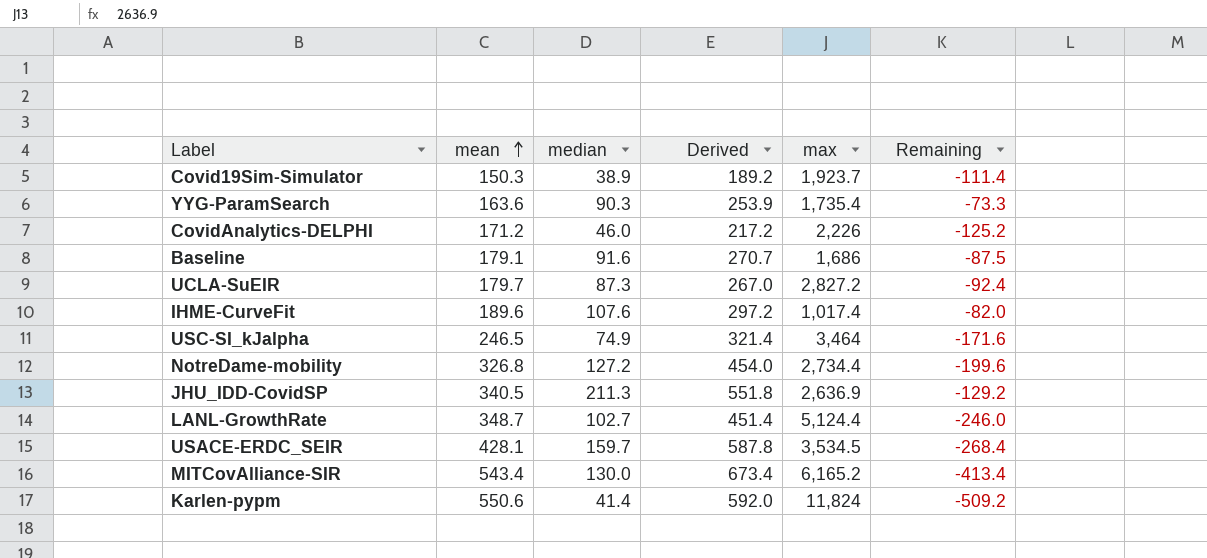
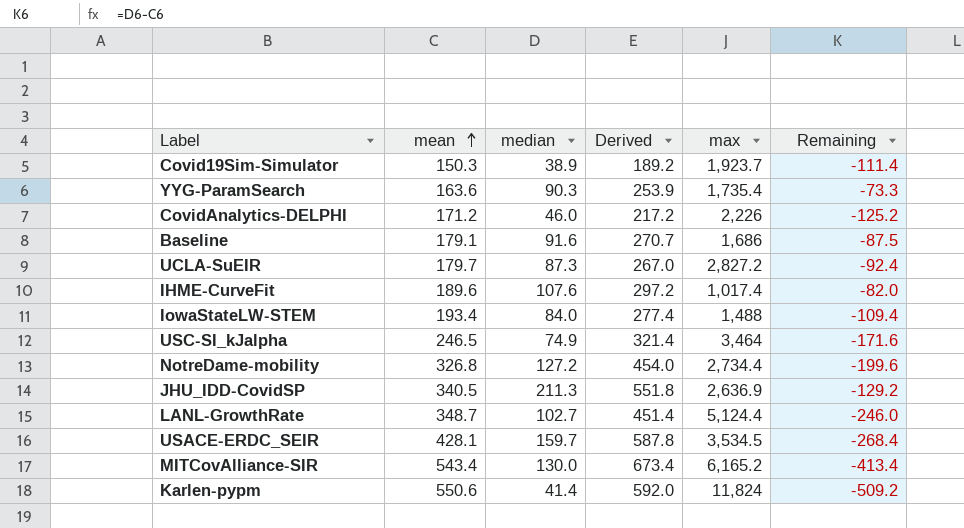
row IowaStateLW-STEM: none -> 193.4 | 84.0 | 277.4 | 1,488 | -109.4

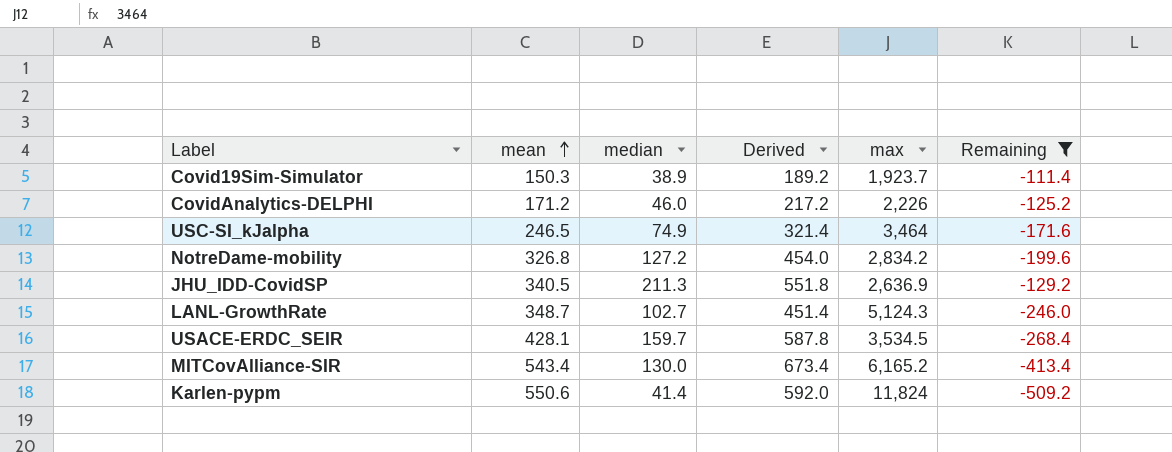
filter: none -> Remaining <= -111.4
NotreDame-mobility | max: 2,734.4 -> 2,834.2
LANL-GrowthRate | max: 5,124.4 -> 5,124.3

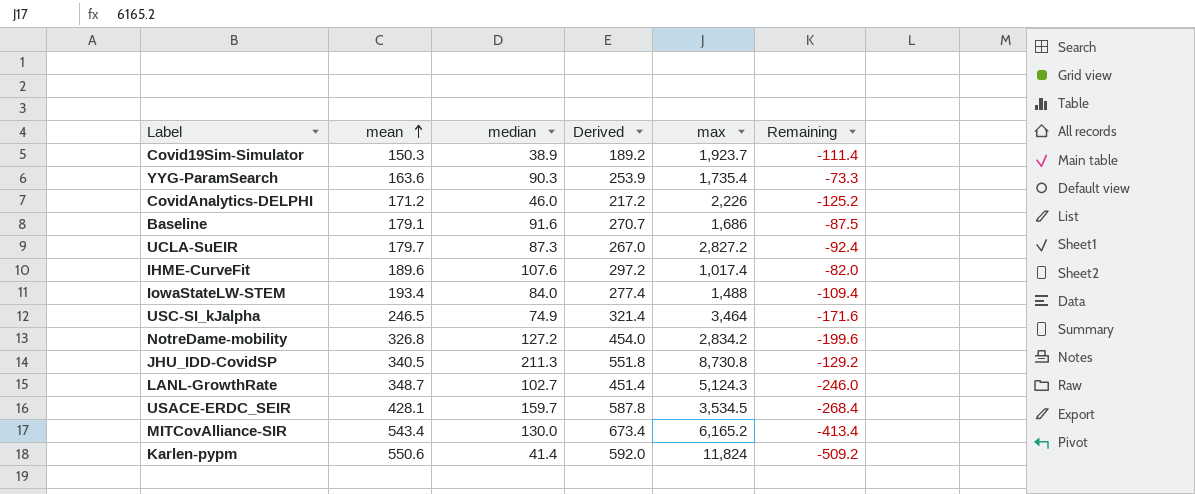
filter: Remaining <= -111.4 -> none
JHU_IDD-CovidSP | max: 2,636.9 -> 8,730.8

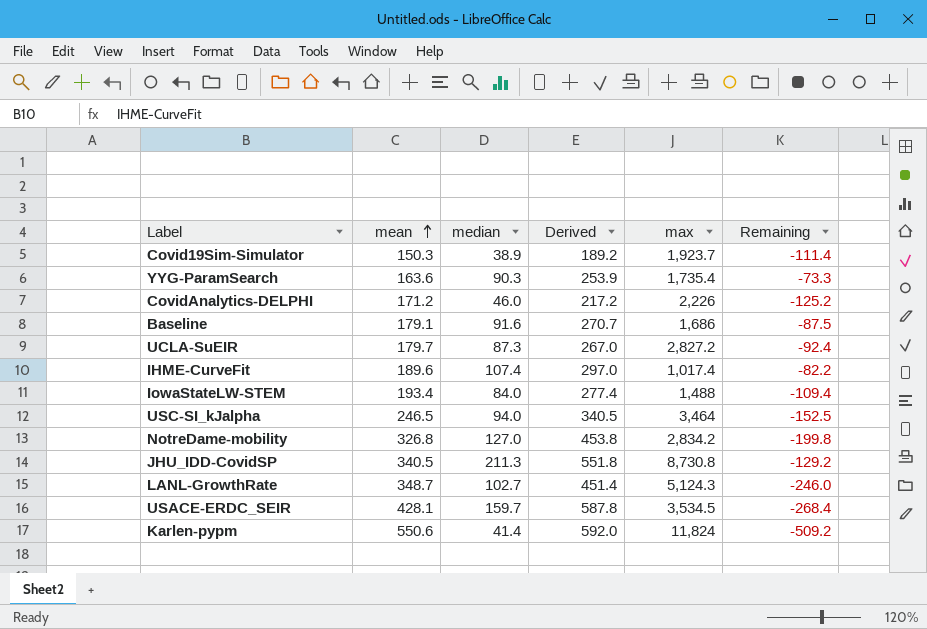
row MITCovAlliance-SIR: 543.4 | 130.0 | 673.4 | 6,165.2 | -413.4 -> none
IHME-CurveFit | median: 107.6 -> 107.4
IHME-CurveFit | Derived: 297.2 -> 297.0
IHME-CurveFit | Remaining: -82.0 -> -82.2
USC-SI_kJalpha | median: 74.9 -> 94.0
USC-SI_kJalpha | Derived: 321.4 -> 340.5
USC-SI_kJalpha | Remaining: -171.6 -> -152.5
NotreDame-mobility | median: 127.2 -> 127.0
NotreDame-mobility | Derived: 454.0 -> 453.8
NotreDame-mobility | Remaining: -199.6 -> -199.8

